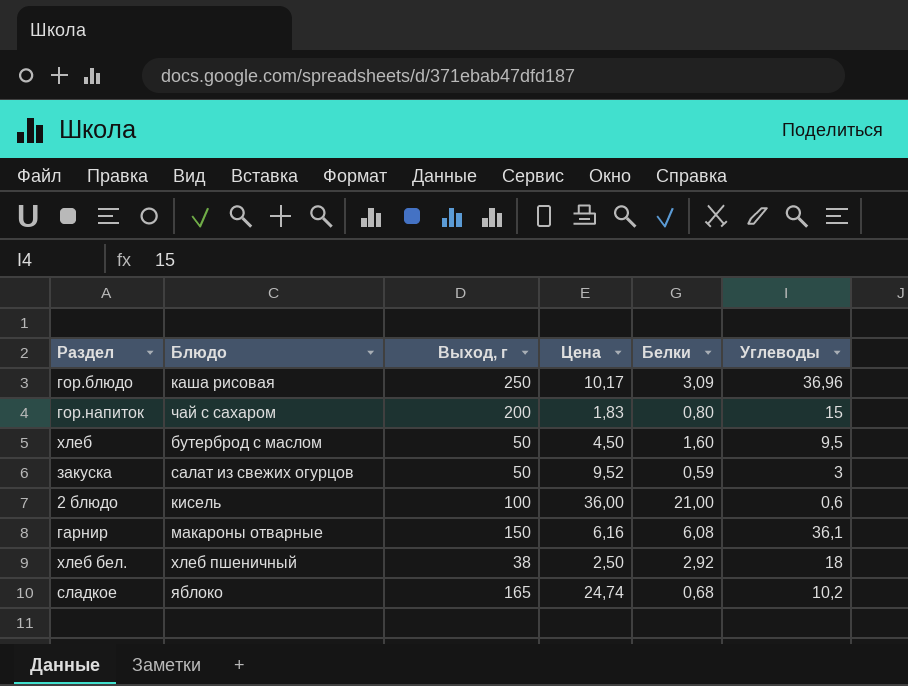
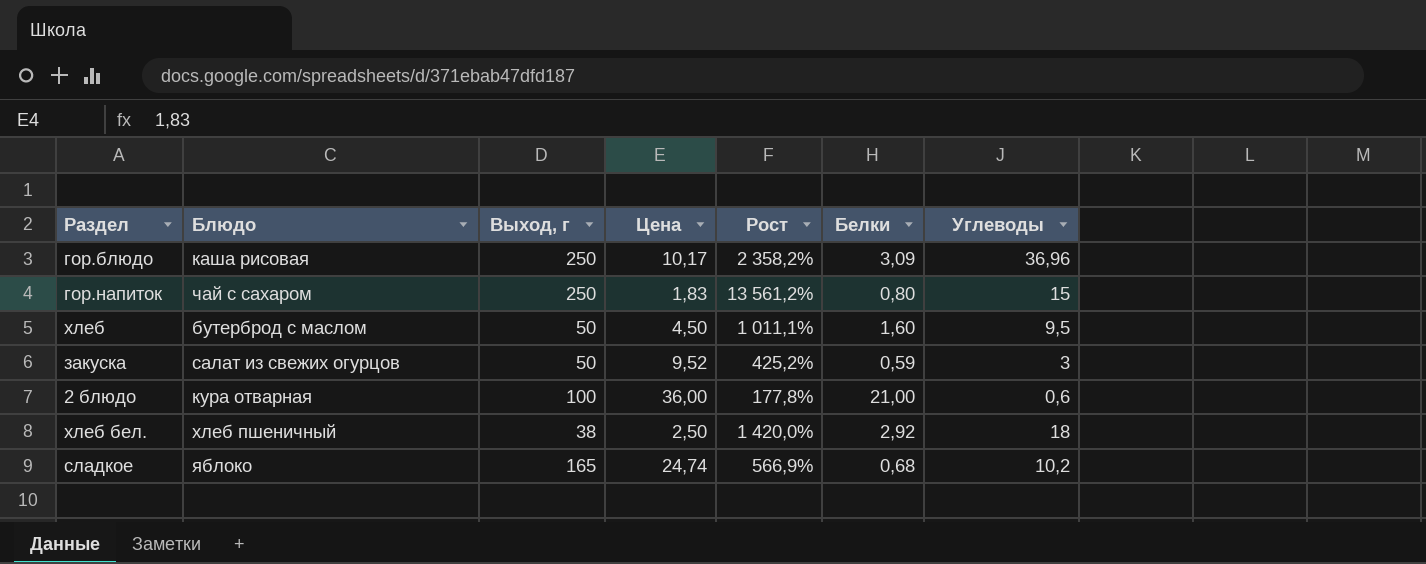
column Рост | formula: none -> ([Выход, г] - [Цена]) / [Цена]
row гарнир: макароны отварные | 150 | 6,16 | 6,08 | 36,1 -> none
гор.напиток | Выход, г: 200 -> 250
2 блюдо | Блюдо: кисель -> кура отварная

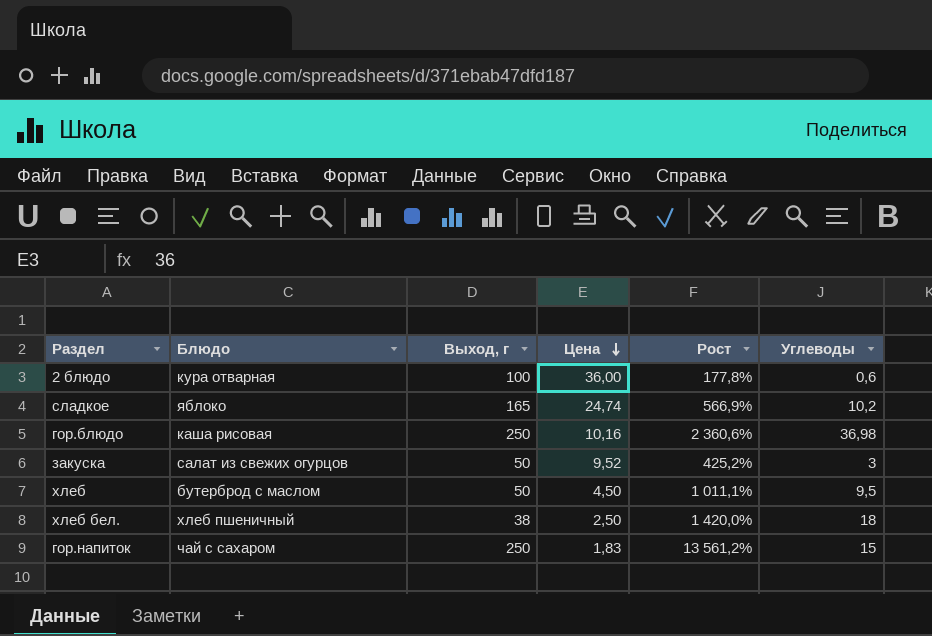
row order: none -> Цена descending
column Белки | position: 6 -> none
гор.блюдо | Цена: 10,17 -> 10,16
гор.блюдо | Рост: 2 358,2% -> 2 360,6%
гор.блюдо | Углеводы: 36,96 -> 36,98

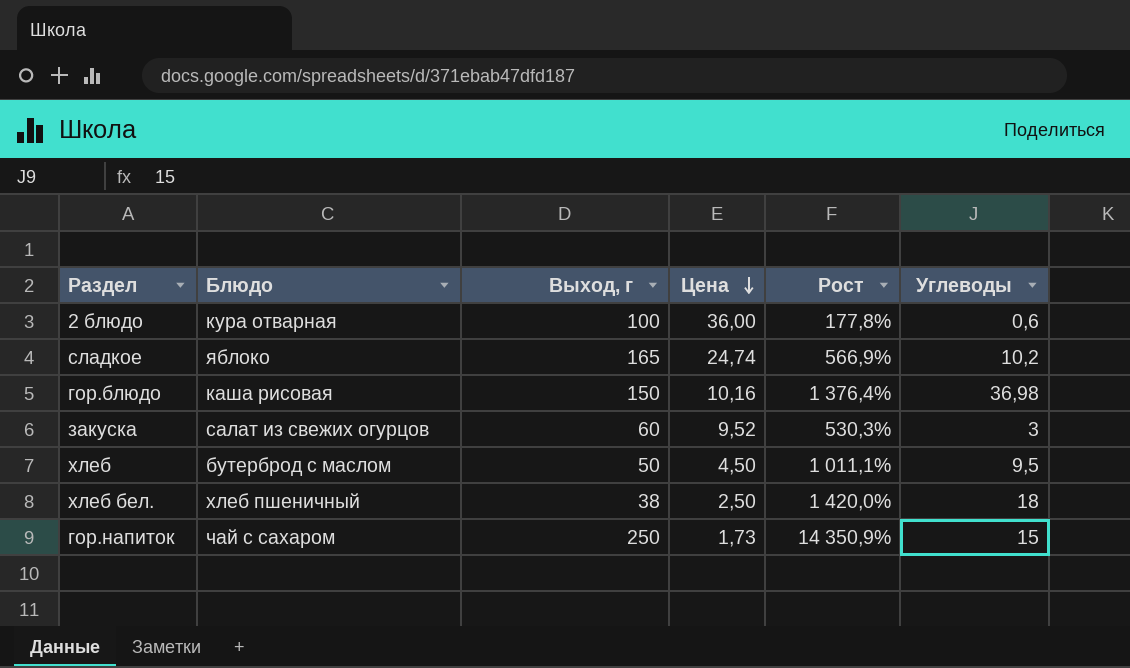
гор.блюдо | Выход, г: 250 -> 150
гор.блюдо | Рост: 2 360,6% -> 1 376,4%
закуска | Выход, г: 50 -> 60
закуска | Рост: 425,2% -> 530,3%
гор.напиток | Цена: 1,83 -> 1,73
гор.напиток | Рост: 13 561,2% -> 14 350,9%

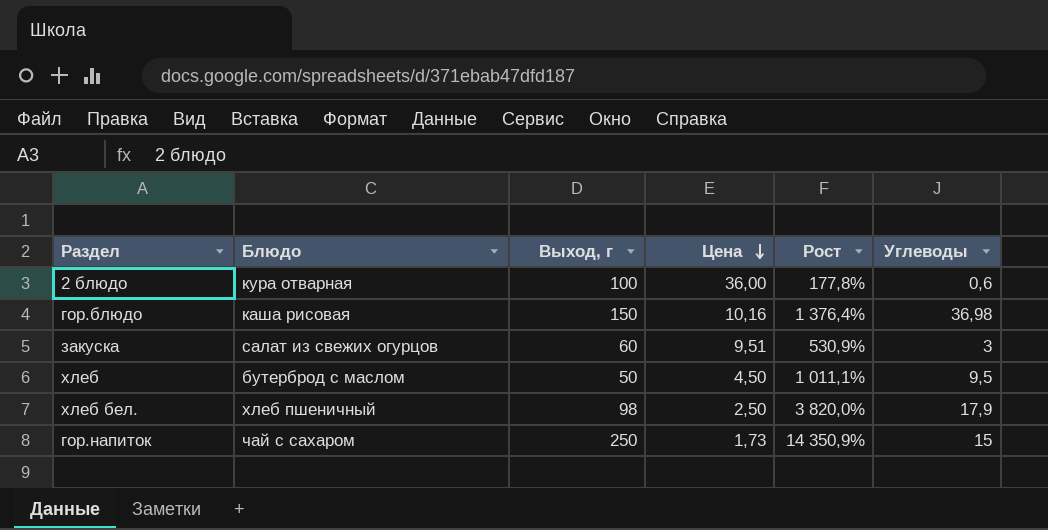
row сладкое: яблоко | 165 | 24,74 | 566,9% | 10,2 -> none
закуска | Цена: 9,52 -> 9,51
закуска | Рост: 530,3% -> 530,9%
хлеб бел. | Выход, г: 38 -> 98
хлеб бел. | Рост: 1 420,0% -> 3 820,0%
хлеб бел. | Углеводы: 18 -> 17,9

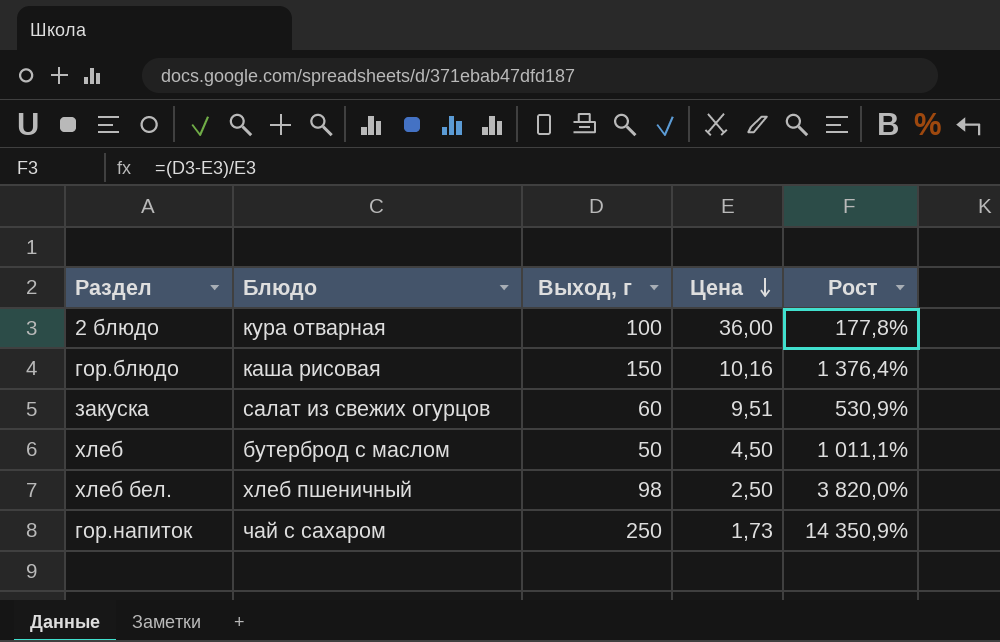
column Углеводы | position: 6 -> none

